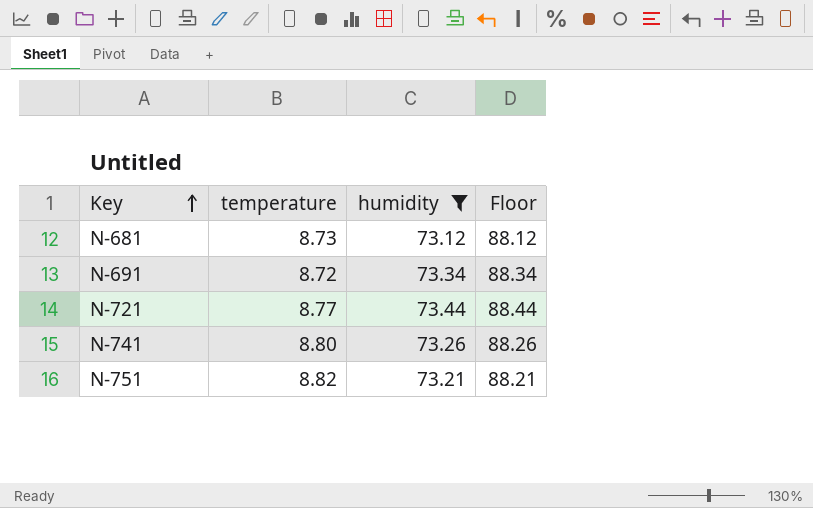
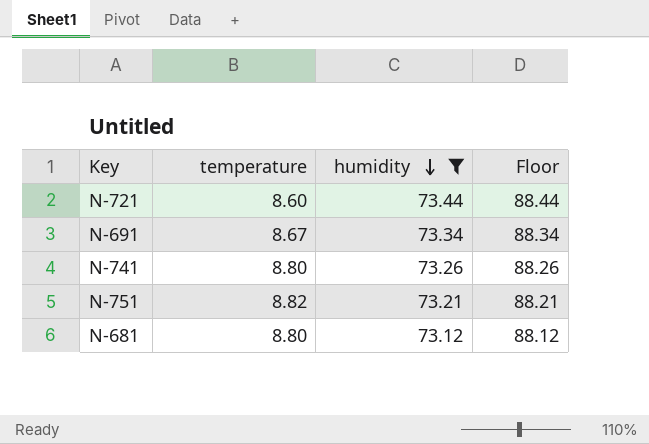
row order: Key ascending -> humidity descending
N-721 | temperature: 8.77 -> 8.60
N-691 | temperature: 8.72 -> 8.67
N-681 | temperature: 8.73 -> 8.80

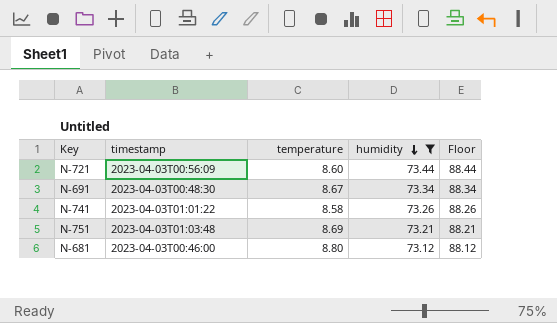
column timestamp | position: none -> 2
N-741 | temperature: 8.80 -> 8.58
N-751 | temperature: 8.82 -> 8.69

